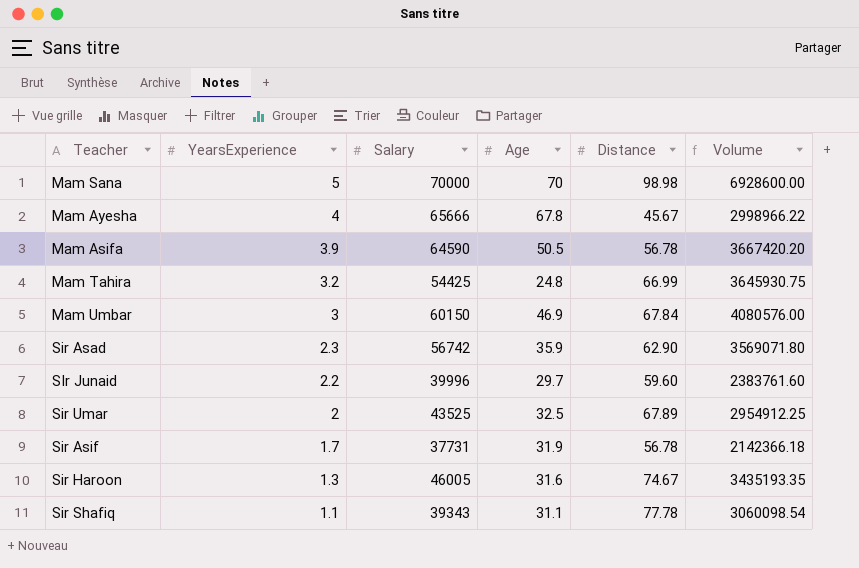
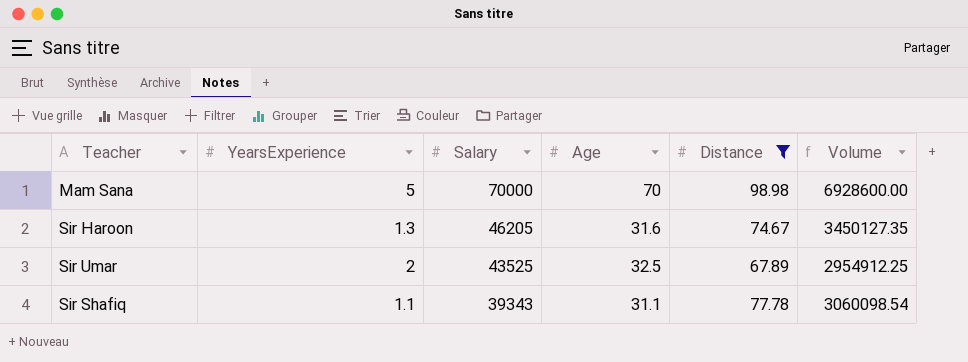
filter: none -> Distance >= 67.89
row order: YearsExperience descending -> Salary descending
Sir Haroon | Salary: 46005 -> 46205
Sir Haroon | Volume: 3435193.35 -> 3450127.35

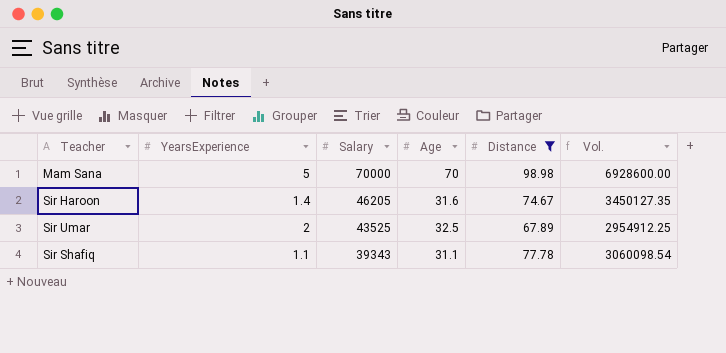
column name: Volume -> Vol.
Sir Haroon | YearsExperience: 1.3 -> 1.4

